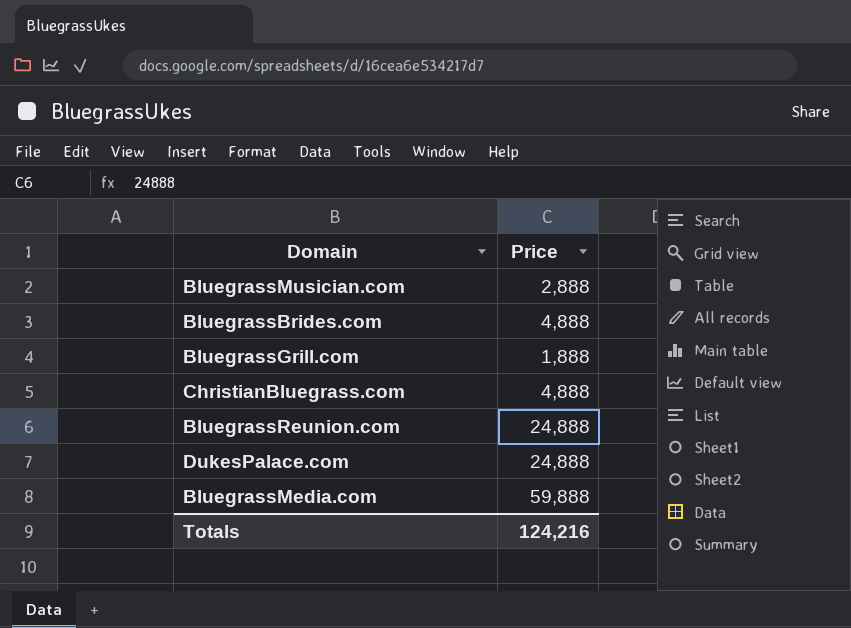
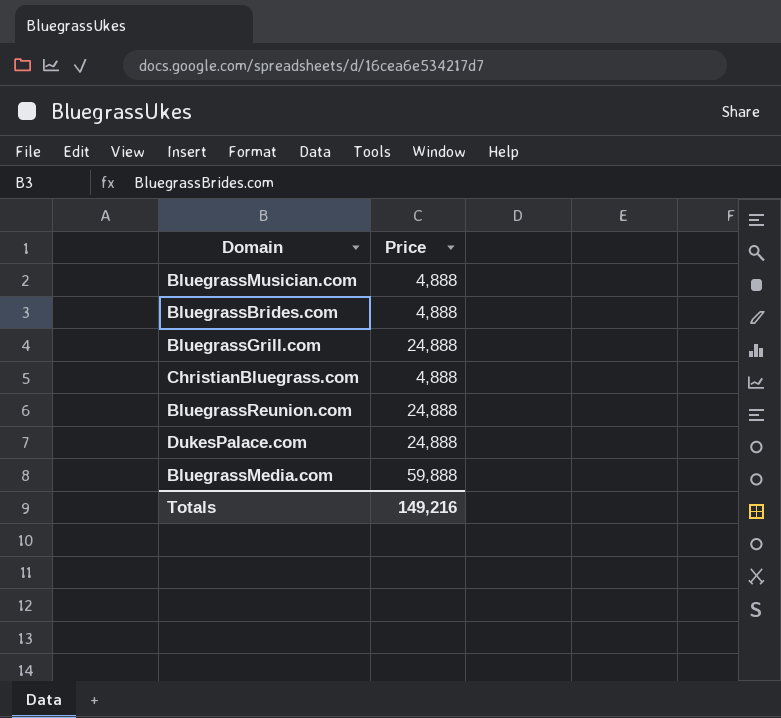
BluegrassMusician.com | Price: 2,888 -> 4,888
BluegrassGrill.com | Price: 1,888 -> 24,888
Totals | Price: 124,216 -> 149,216

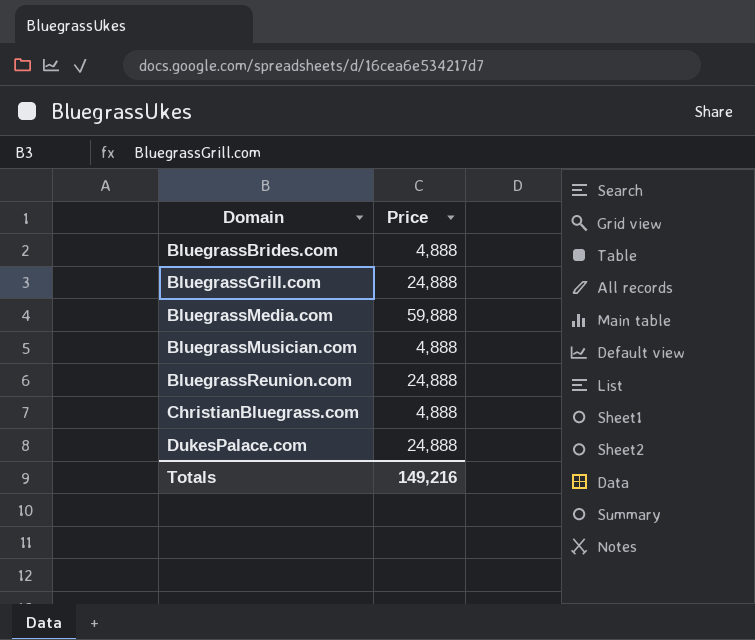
row order: none -> Domain ascending

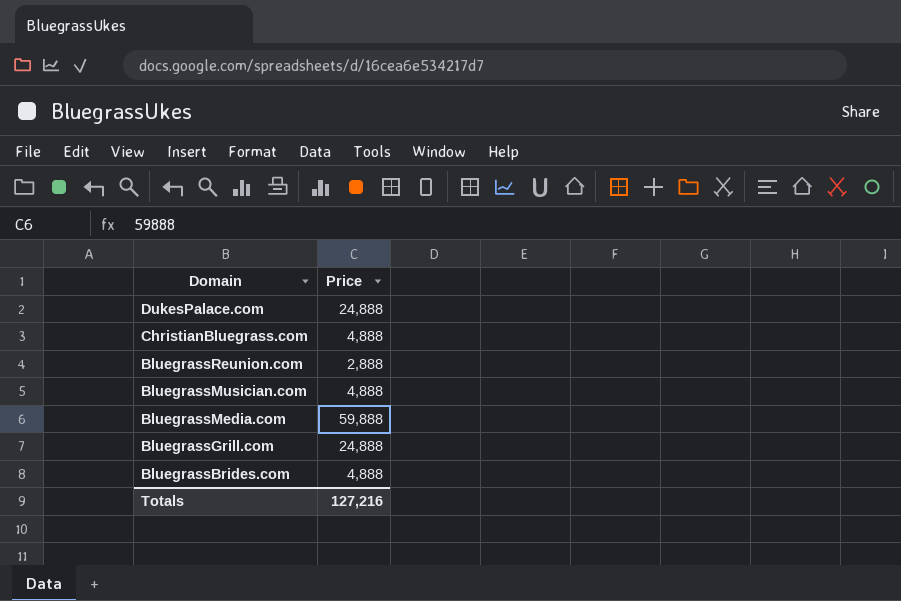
row order: Domain ascending -> Domain descending
BluegrassReunion.com | Price: 24,888 -> 2,888
Totals | Price: 149,216 -> 127,216

